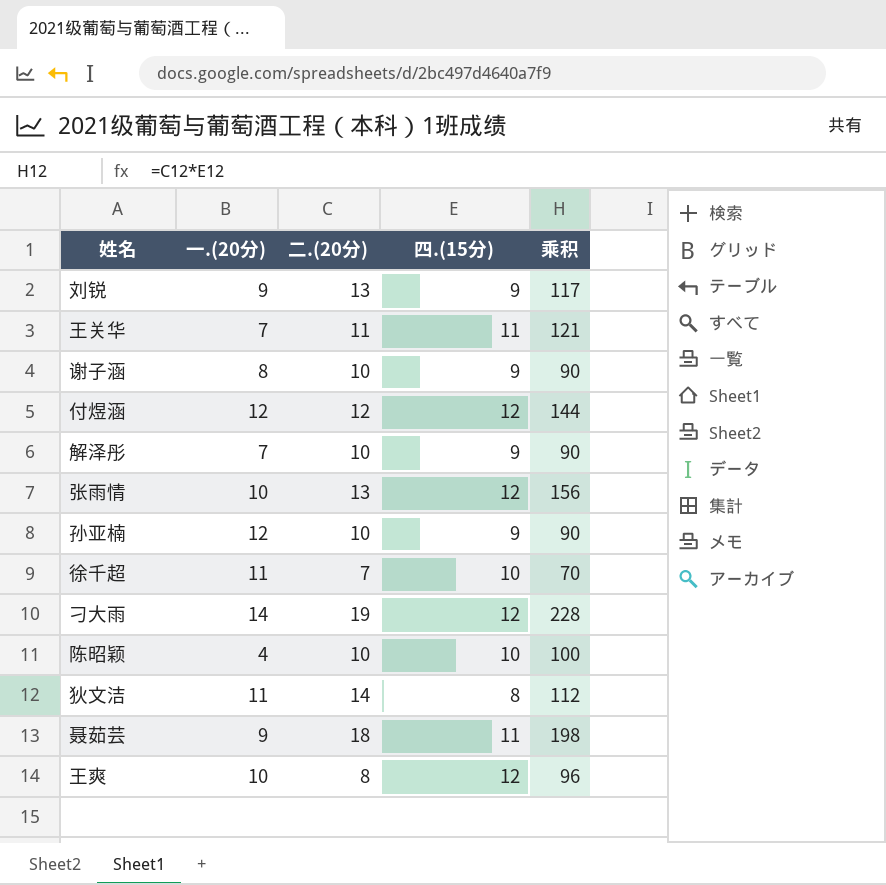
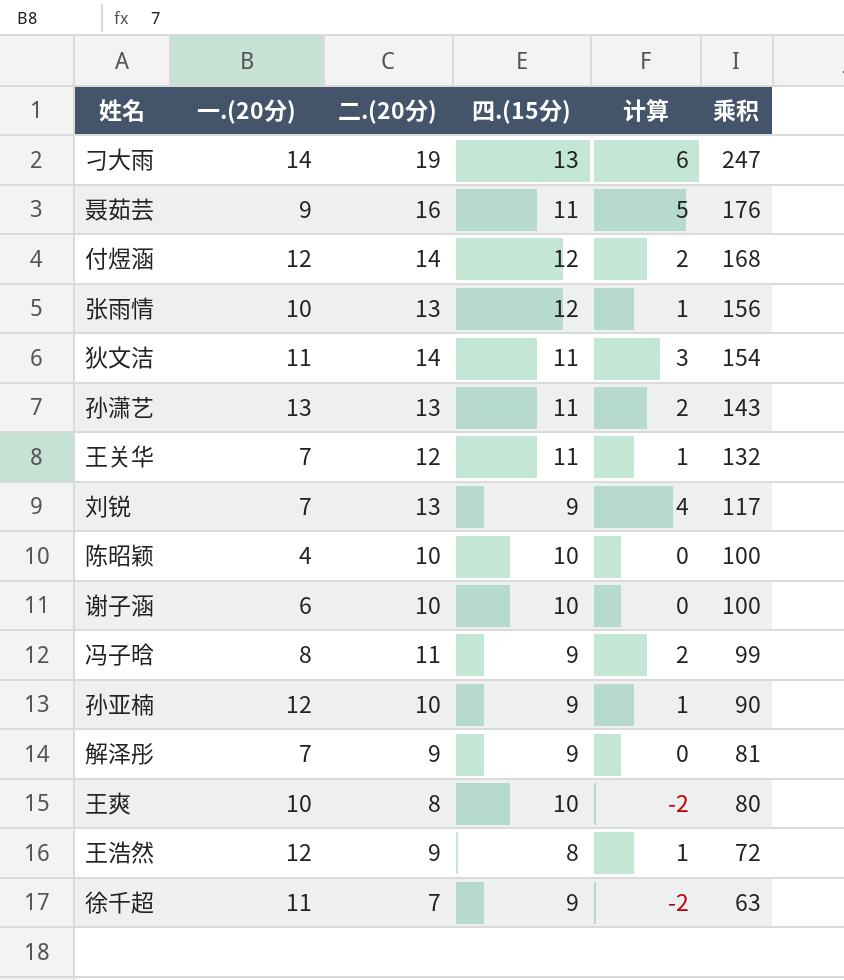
row order: none -> 乘积 descending
column 计算 | formula: none -> [二.(20分)] - [四.(15分)]
刁大雨 | 四.(15分): 12 -> 13
刁大雨 | 乘积: 228 -> 247
聂茹芸 | 二.(20分): 18 -> 16
聂茹芸 | 乘积: 198 -> 176
付煜涵 | 二.(20分): 12 -> 14
付煜涵 | 乘积: 144 -> 168
狄文洁 | 四.(15分): 8 -> 11
狄文洁 | 乘积: 112 -> 154
row 孙潇艺: none -> 13 | 13 | 11 | 2 | 143
王关华 | 二.(20分): 11 -> 12
王关华 | 乘积: 121 -> 132
刘锐 | 一.(20分): 9 -> 7
谢子涵 | 一.(20分): 8 -> 6
谢子涵 | 四.(15分): 9 -> 10
谢子涵 | 乘积: 90 -> 100
row 冯子晗: none -> 8 | 11 | 9 | 2 | 99
解泽彤 | 二.(20分): 10 -> 9
解泽彤 | 乘积: 90 -> 81
王爽 | 四.(15分): 12 -> 10
王爽 | 乘积: 96 -> 80
row 王浩然: none -> 12 | 9 | 8 | 1 | 72
徐千超 | 四.(15分): 10 -> 9
徐千超 | 乘积: 70 -> 63

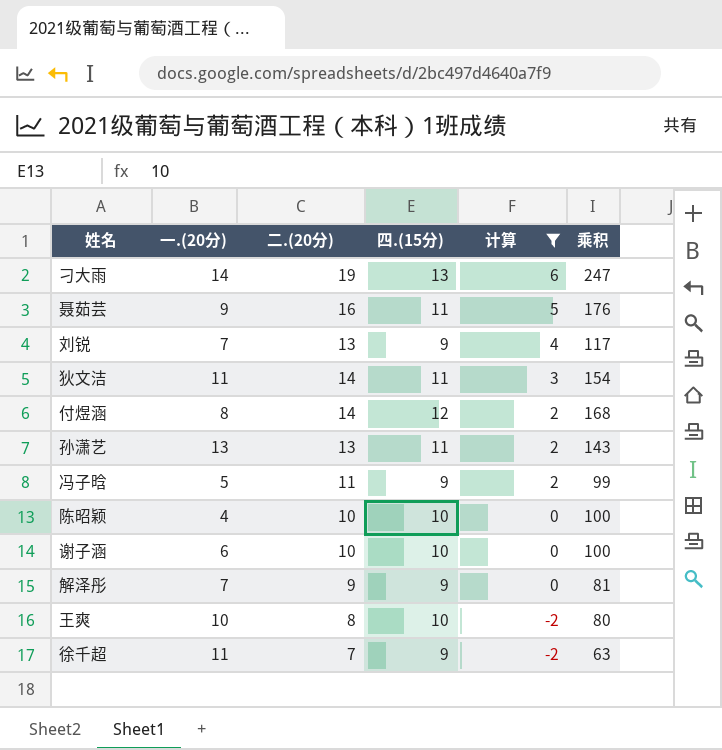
filter: none -> 计算 != 1
row order: 乘积 descending -> 计算 descending
付煜涵 | 一.(20分): 12 -> 8
冯子晗 | 一.(20分): 8 -> 5

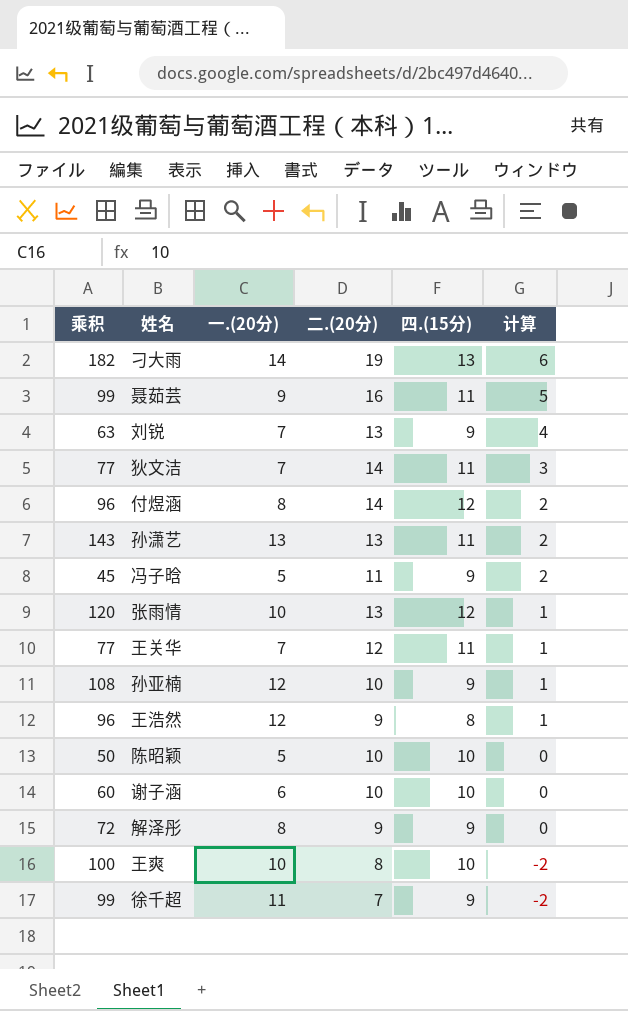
filter: 计算 != 1 -> none
column 乘积 | formula: [二.(20分)] * [四.(15分)] -> [一.(20分)] * [四.(15分)]
column 乘积 | position: 6 -> 1
狄文洁 | 一.(20分): 11 -> 7
陈昭颖 | 一.(20分): 4 -> 5
解泽彤 | 一.(20分): 7 -> 8

